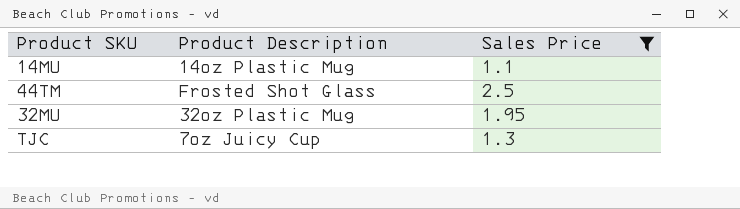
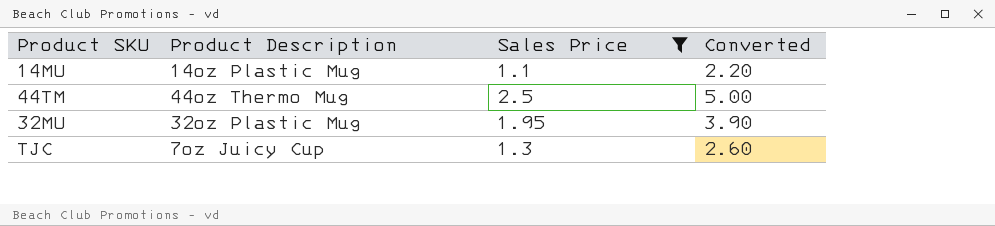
column Converted | formula: none -> [Sales Price] * 2
44TM | Product Description: Frosted Shot Glass -> 44oz Thermo Mug

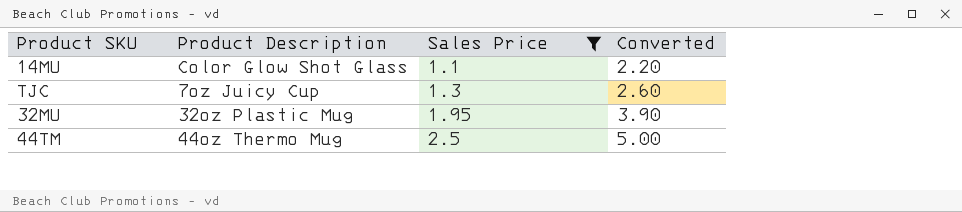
row order: none -> Sales Price ascending
14MU | Product Description: 14oz Plastic Mug -> Color Glow Shot Glass

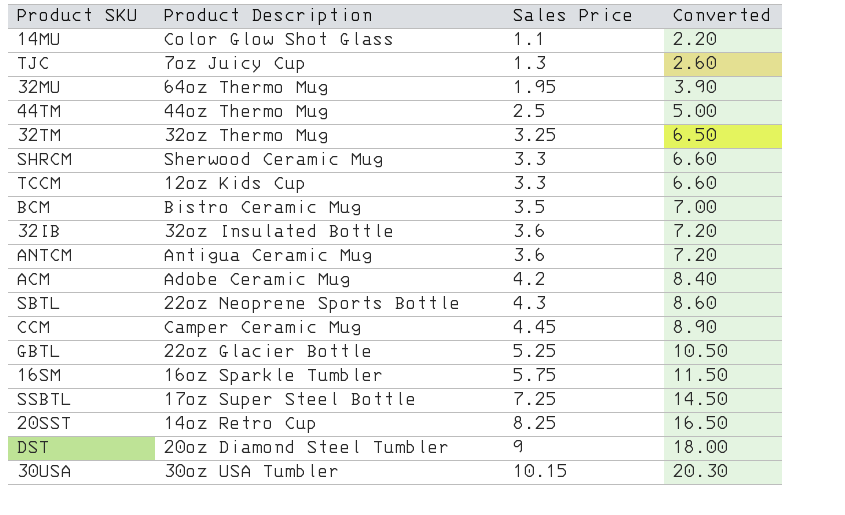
filter: Sales Price <= 2.5 -> none
32MU | Product Description: 32oz Plastic Mug -> 64oz Thermo Mug

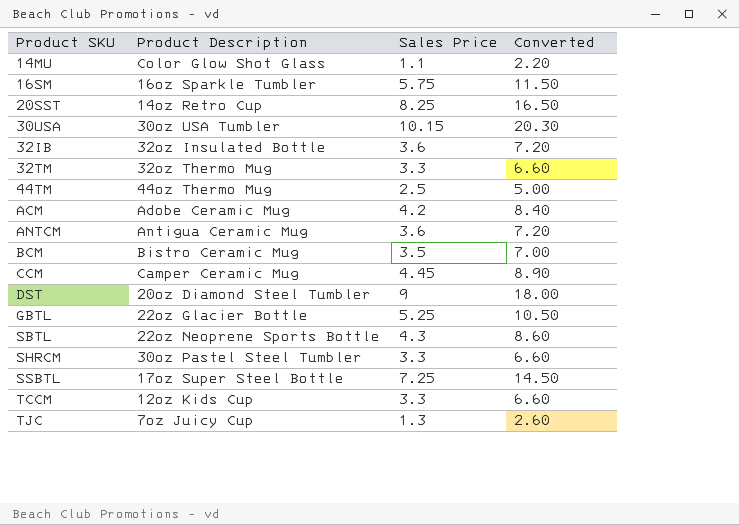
row order: Sales Price ascending -> Product SKU ascending
row 32MU: 64oz Thermo Mug | 1.95 | 3.90 -> none
32TM | Sales Price: 3.25 -> 3.3
32TM | Converted: 6.50 -> 6.60
SHRCM | Product Description: Sherwood Ceramic Mug -> 30oz Pastel Steel Tumbler

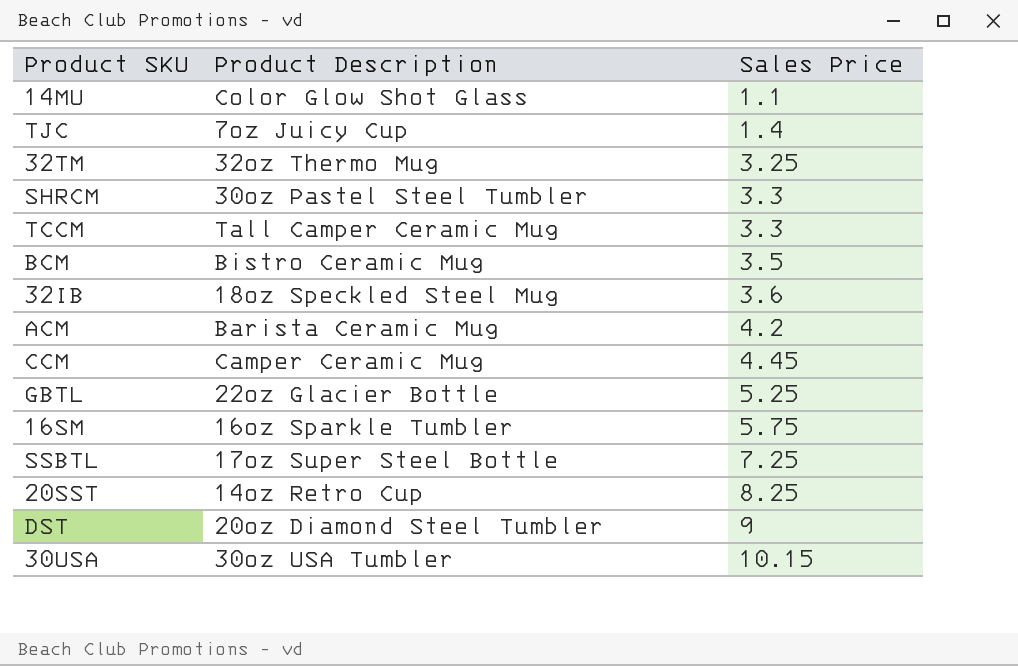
row order: Product SKU ascending -> Sales Price ascending
column Converted | formula: [Sales Price] * 2 -> none
row 44TM: 44oz Thermo Mug | 2.5 | 5.00 -> none
row ANTCM: Antigua Ceramic Mug | 3.6 | 7.20 -> none
row SBTL: 22oz Neoprene Sports Bottle | 4.3 | 8.60 -> none
TJC | Sales Price: 1.3 -> 1.4
32TM | Sales Price: 3.3 -> 3.25
TCCM | Product Description: 12oz Kids Cup -> Tall Camper Ceramic Mug
32IB | Product Description: 32oz Insulated Bottle -> 18oz Speckled Steel Mug
ACM | Product Description: Adobe Ceramic Mug -> Barista Ceramic Mug

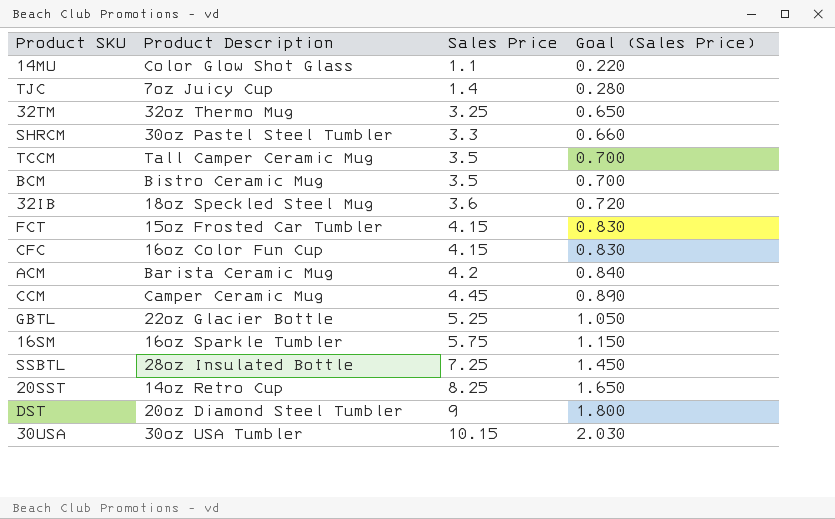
column Goal (Sales Price) | formula: none -> [Sales Price] * 0.2
TCCM | Sales Price: 3.3 -> 3.5
row FCT: none -> 15oz Frosted Car Tumbler | 4.15 | 0.830
row CFC: none -> 16oz Color Fun Cup | 4.15 | 0.830
SSBTL | Product Description: 17oz Super Steel Bottle -> 28oz Insulated Bottle

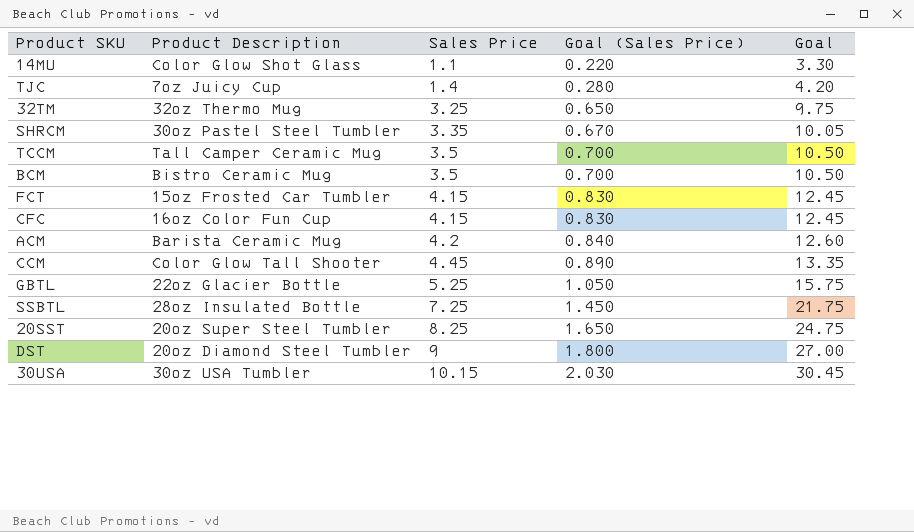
column Goal | formula: none -> [Sales Price] * 3
row 32IB: 18oz Speckled Steel Mug | 3.6 | 0.720 -> none
row 16SM: 16oz Sparkle Tumbler | 5.75 | 1.150 -> none
SHRCM | Sales Price: 3.3 -> 3.35
SHRCM | Goal (Sales Price): 0.660 -> 0.670
CCM | Product Description: Camper Ceramic Mug -> Color Glow Tall Shooter
20SST | Product Description: 14oz Retro Cup -> 20oz Super Steel Tumbler

